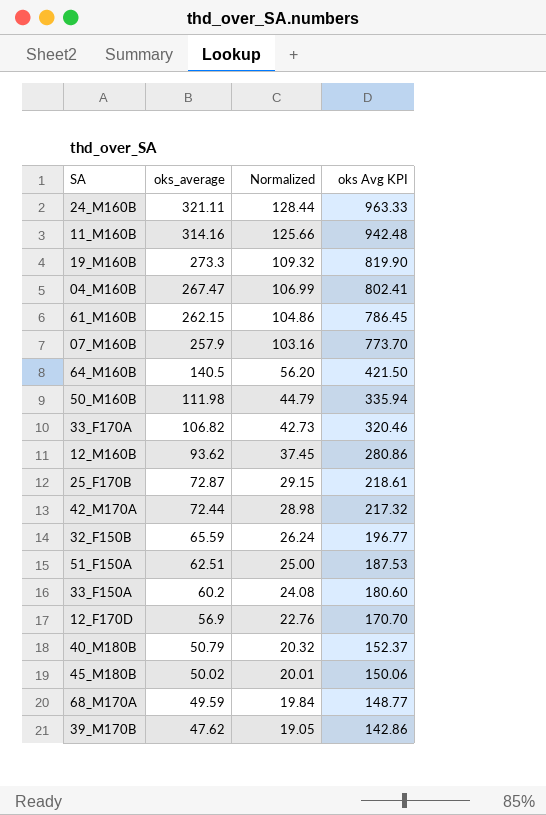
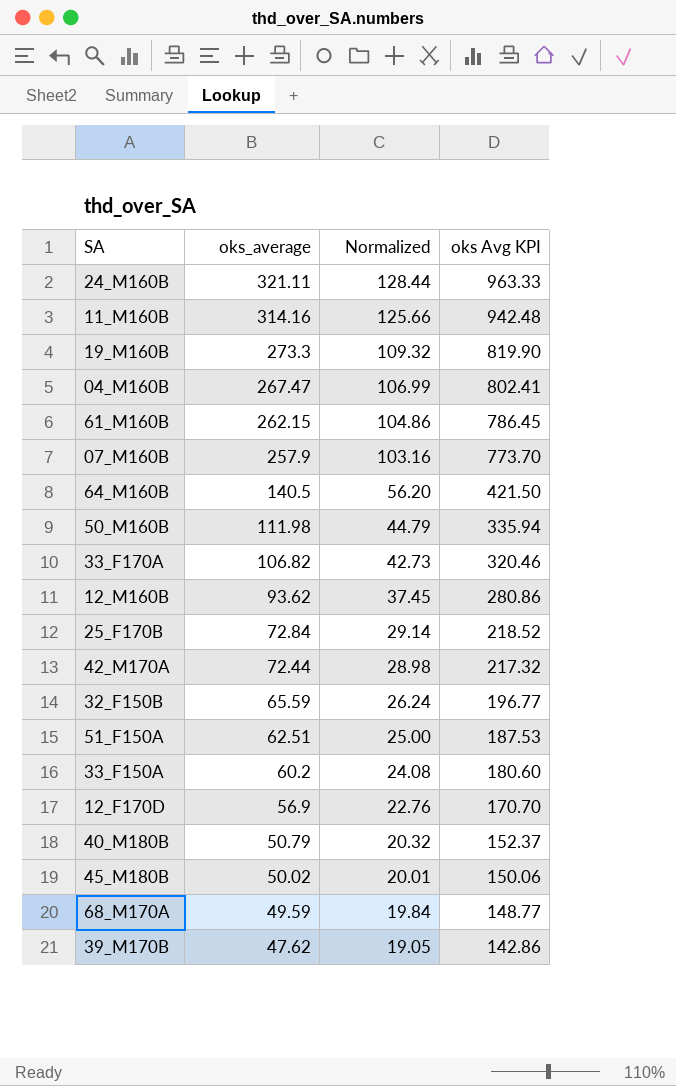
25_F170B | oks_average: 72.87 -> 72.84
25_F170B | Normalized: 29.15 -> 29.14
25_F170B | oks Avg KPI: 218.61 -> 218.52

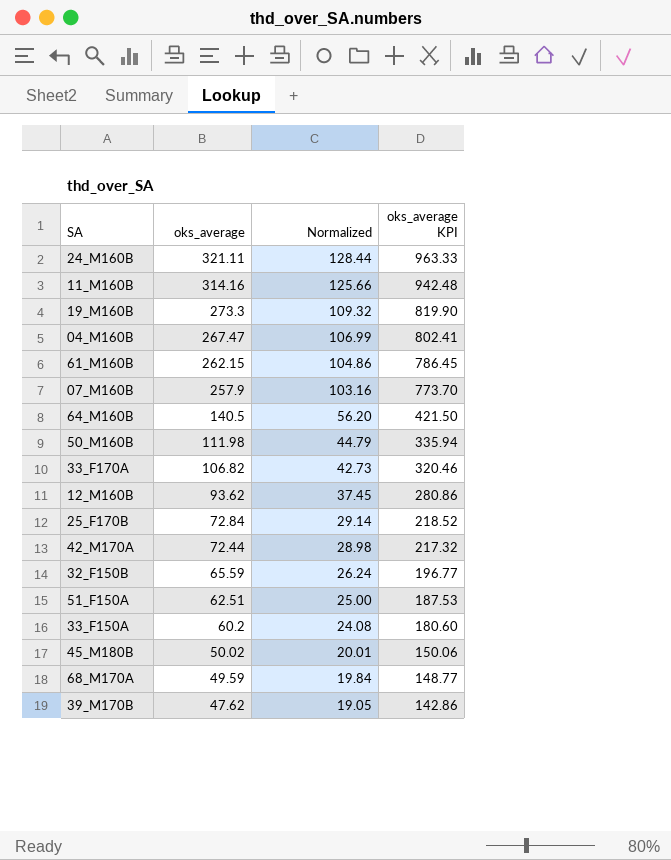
column name: oks Avg KPI -> oks_average KPI
row 12_F170D: 56.9 | 22.76 | 170.70 -> none
row 40_M180B: 50.79 | 20.32 | 152.37 -> none

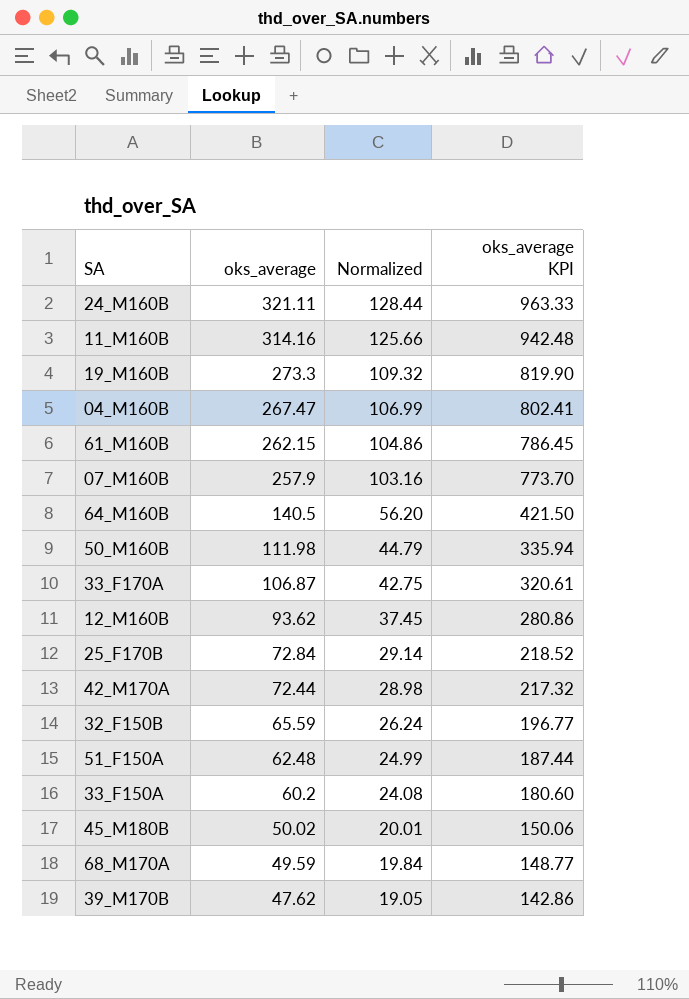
33_F170A | oks_average: 106.82 -> 106.87
33_F170A | Normalized: 42.73 -> 42.75
33_F170A | oks_average KPI: 320.46 -> 320.61
51_F150A | oks_average: 62.51 -> 62.48
51_F150A | Normalized: 25.00 -> 24.99
51_F150A | oks_average KPI: 187.53 -> 187.44

